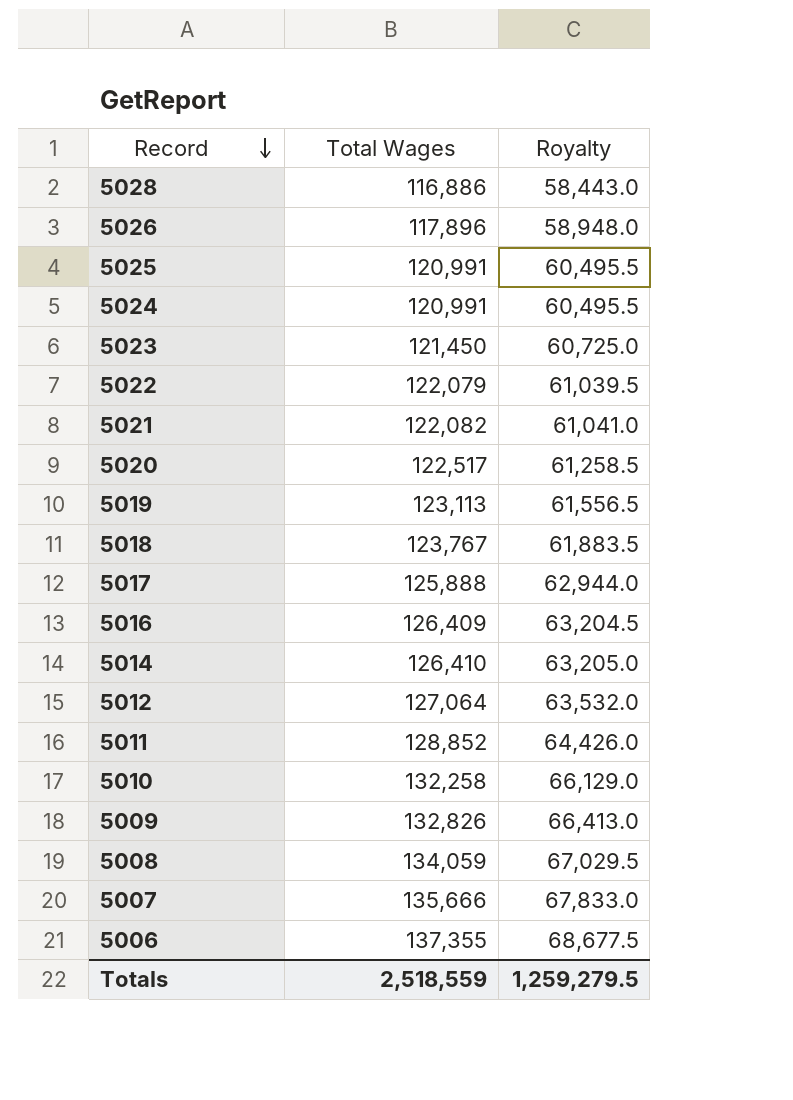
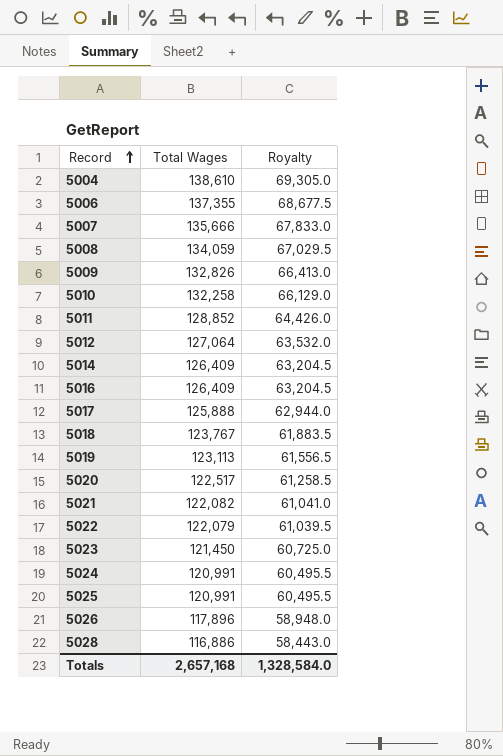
row order: Record descending -> Record ascending
row 5004: none -> 138,610 | 69,305.0
5014 | Total Wages: 126,410 -> 126,409
5014 | Royalty: 63,205.0 -> 63,204.5
Totals | Total Wages: 2,518,559 -> 2,657,168
Totals | Royalty: 1,259,279.5 -> 1,328,584.0

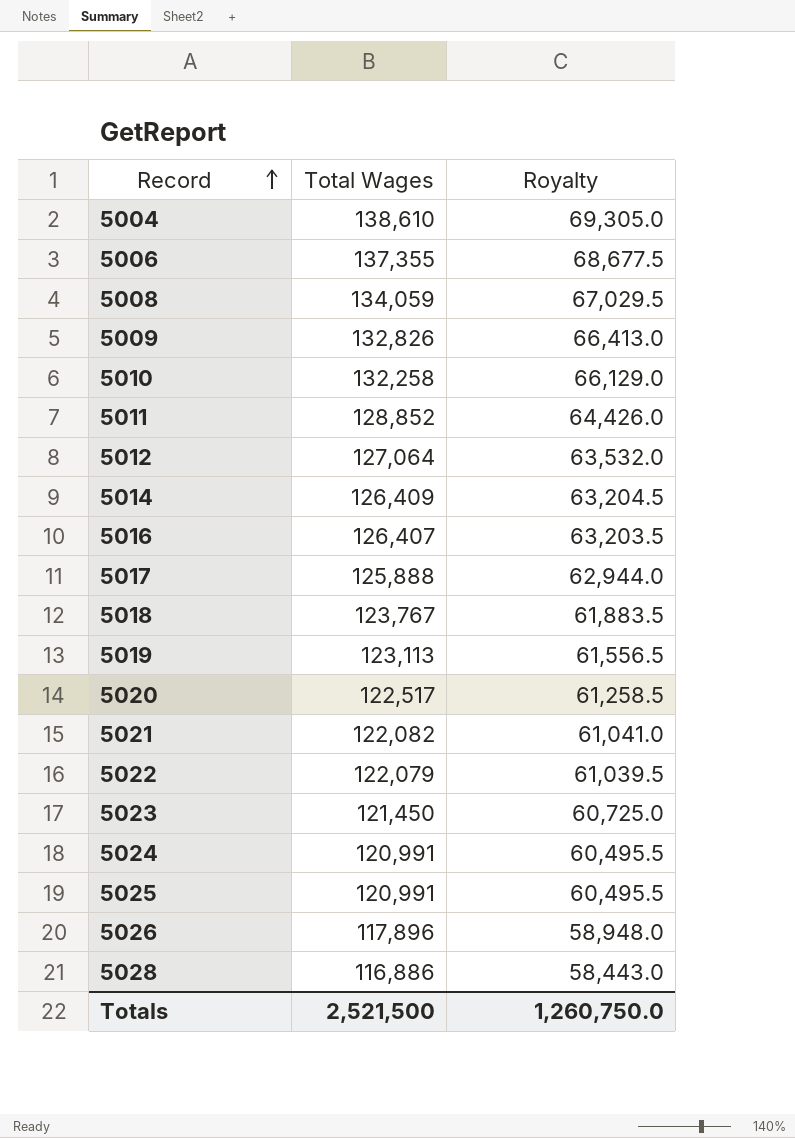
row 5007: 135,666 | 67,833.0 -> none
5016 | Total Wages: 126,409 -> 126,407
5016 | Royalty: 63,204.5 -> 63,203.5
Totals | Total Wages: 2,657,168 -> 2,521,500
Totals | Royalty: 1,328,584.0 -> 1,260,750.0

